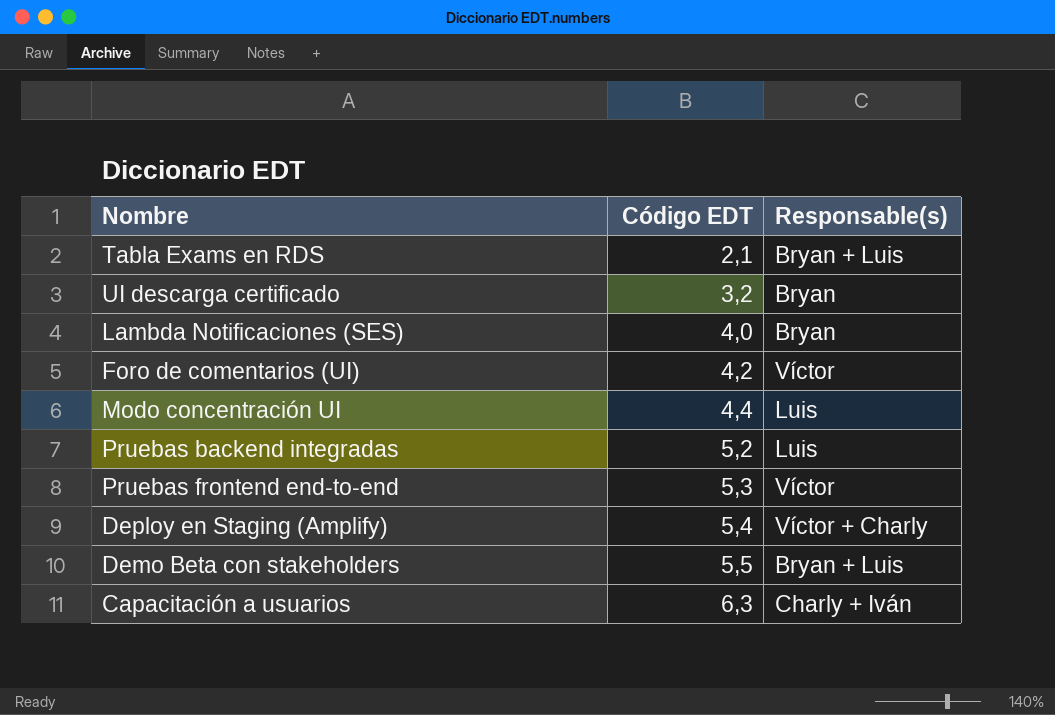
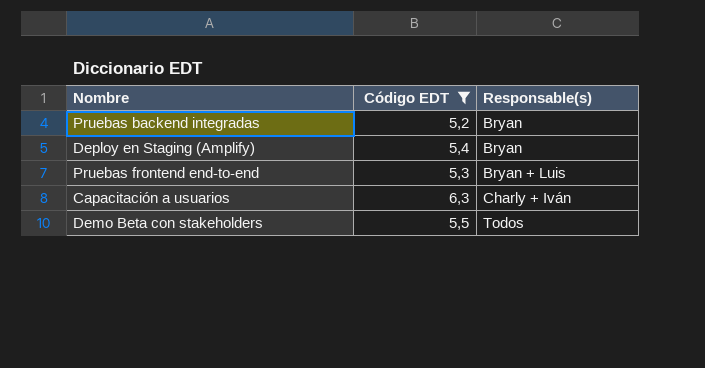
filter: none -> Código EDT >= 5,2
row order: Código EDT ascending -> Responsable(s) ascending
Pruebas backend integradas | Responsable(s): Luis -> Bryan
Deploy en Staging (Amplify) | Responsable(s): Víctor + Charly -> Bryan
Pruebas frontend end-to-end | Responsable(s): Víctor -> Bryan + Luis
Demo Beta con stakeholders | Responsable(s): Bryan + Luis -> Todos

